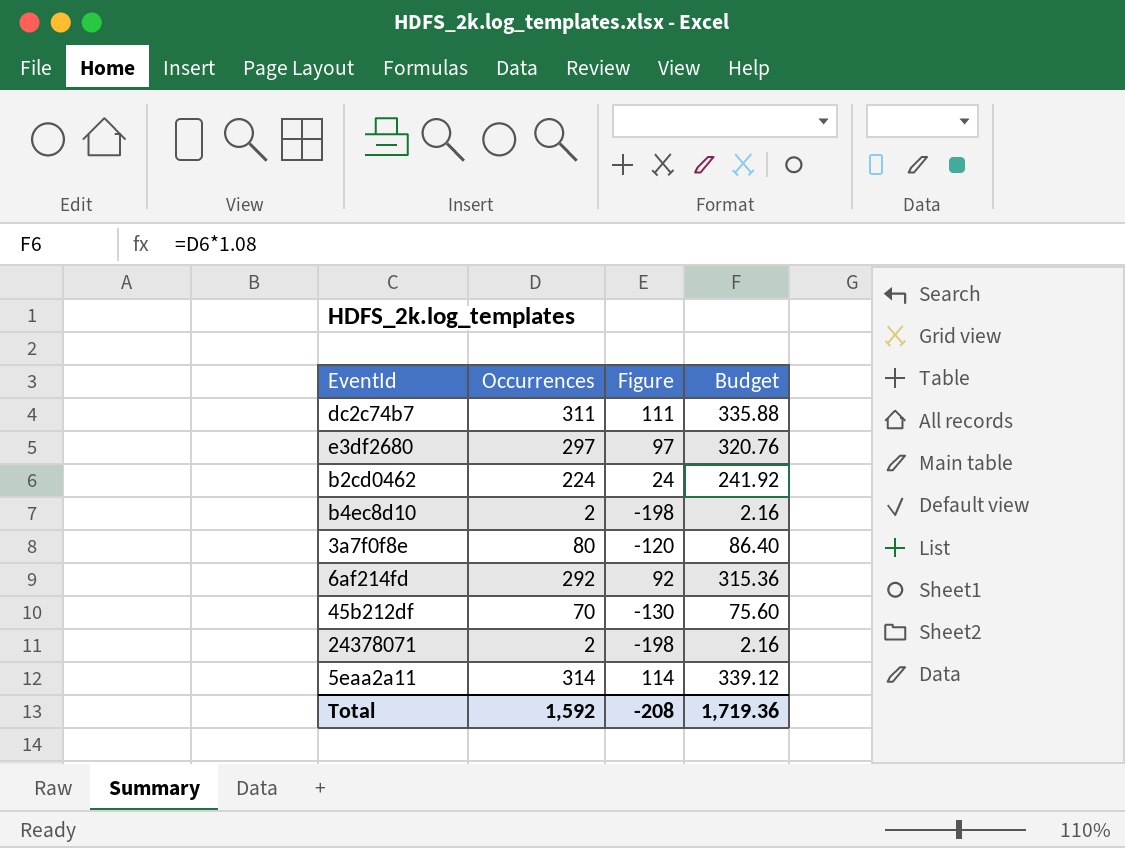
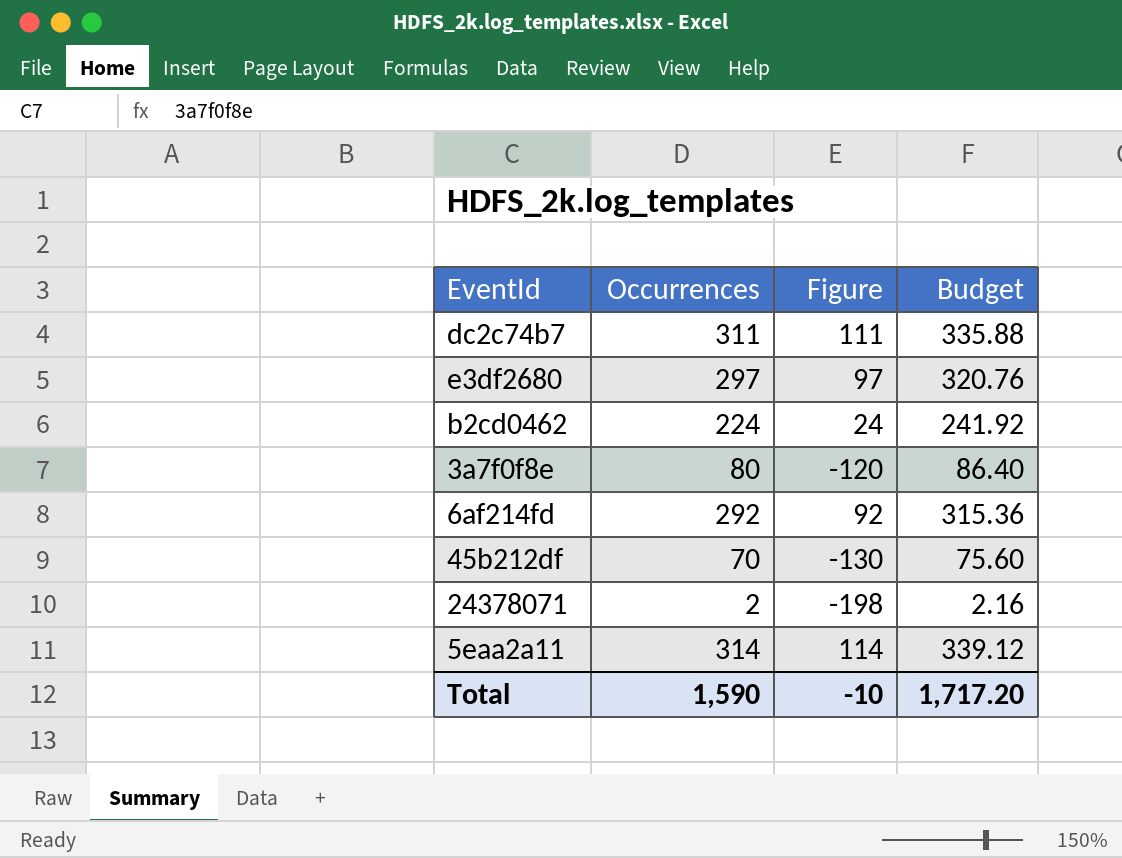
row b4ec8d10: 2 | -198 | 2.16 -> none
Total | Occurrences: 1,592 -> 1,590
Total | Figure: -208 -> -10
Total | Budget: 1,719.36 -> 1,717.20

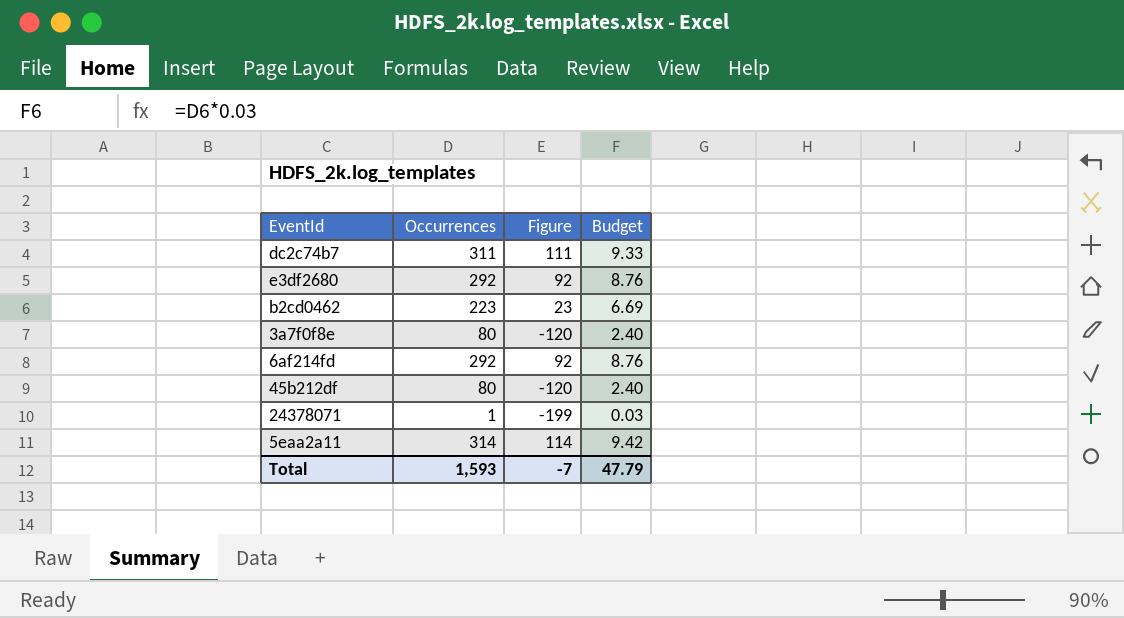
column Budget | formula: [Occurrences] * 1.08 -> [Occurrences] * 0.03
e3df2680 | Occurrences: 297 -> 292
e3df2680 | Figure: 97 -> 92
b2cd0462 | Occurrences: 224 -> 223
b2cd0462 | Figure: 24 -> 23
45b212df | Occurrences: 70 -> 80
45b212df | Figure: -130 -> -120
24378071 | Occurrences: 2 -> 1
24378071 | Figure: -198 -> -199
Total | Occurrences: 1,590 -> 1,593
Total | Figure: -10 -> -7
Total | Budget: 1,717.20 -> 47.79

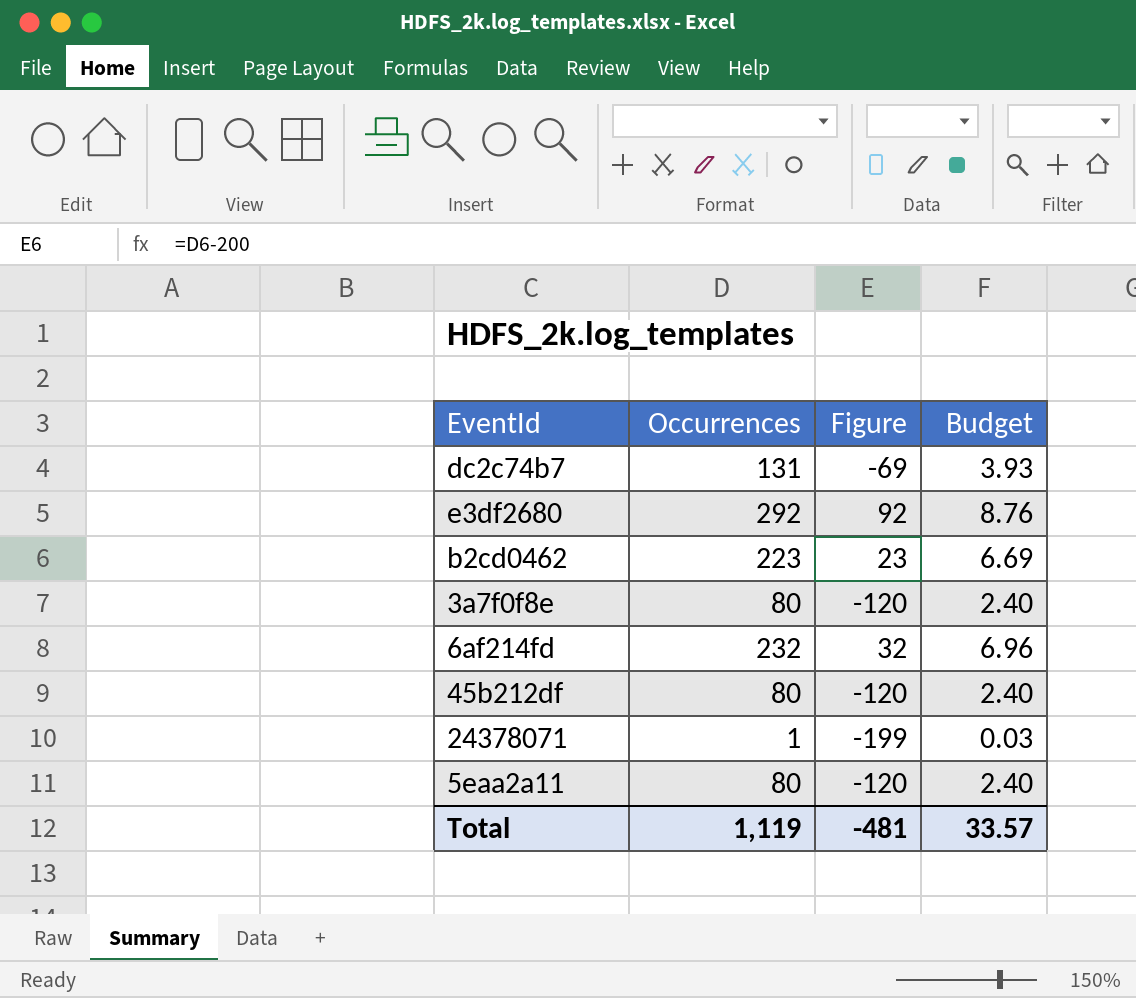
dc2c74b7 | Occurrences: 311 -> 131
dc2c74b7 | Figure: 111 -> -69
dc2c74b7 | Budget: 9.33 -> 3.93
6af214fd | Occurrences: 292 -> 232
6af214fd | Figure: 92 -> 32
6af214fd | Budget: 8.76 -> 6.96
5eaa2a11 | Occurrences: 314 -> 80
5eaa2a11 | Figure: 114 -> -120
5eaa2a11 | Budget: 9.42 -> 2.40
Total | Occurrences: 1,593 -> 1,119
Total | Figure: -7 -> -481
Total | Budget: 47.79 -> 33.57

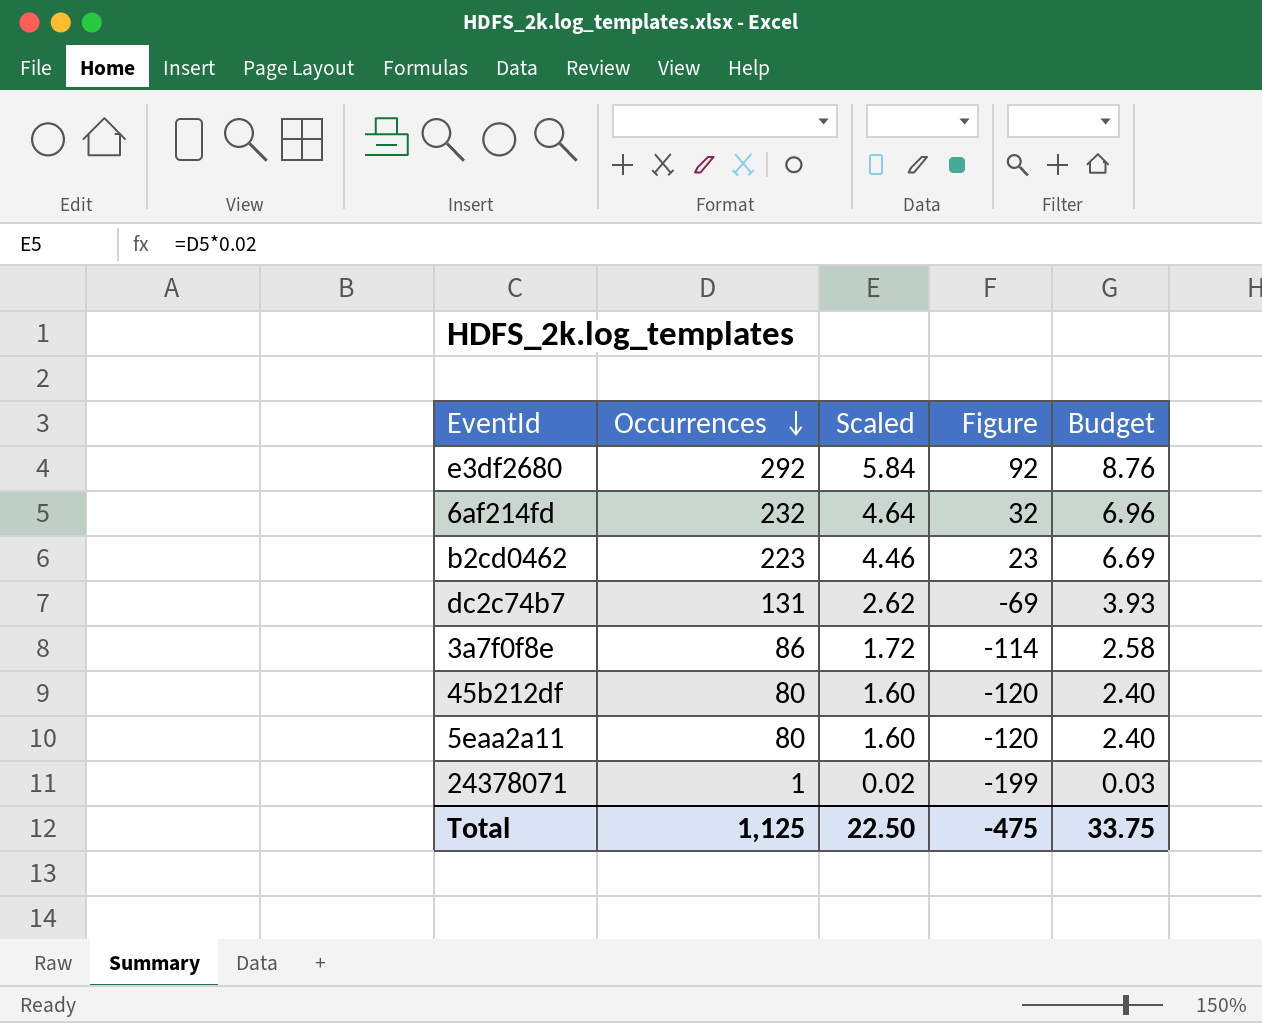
row order: none -> Occurrences descending
column Scaled | formula: none -> [Occurrences] * 0.02
3a7f0f8e | Occurrences: 80 -> 86
3a7f0f8e | Figure: -120 -> -114
3a7f0f8e | Budget: 2.40 -> 2.58
Total | Occurrences: 1,119 -> 1,125
Total | Figure: -481 -> -475
Total | Budget: 33.57 -> 33.75

